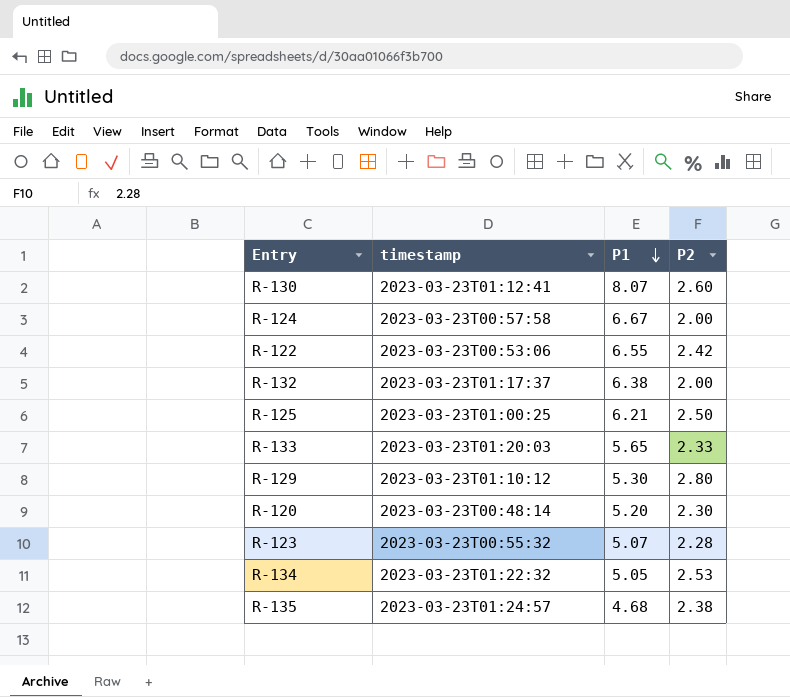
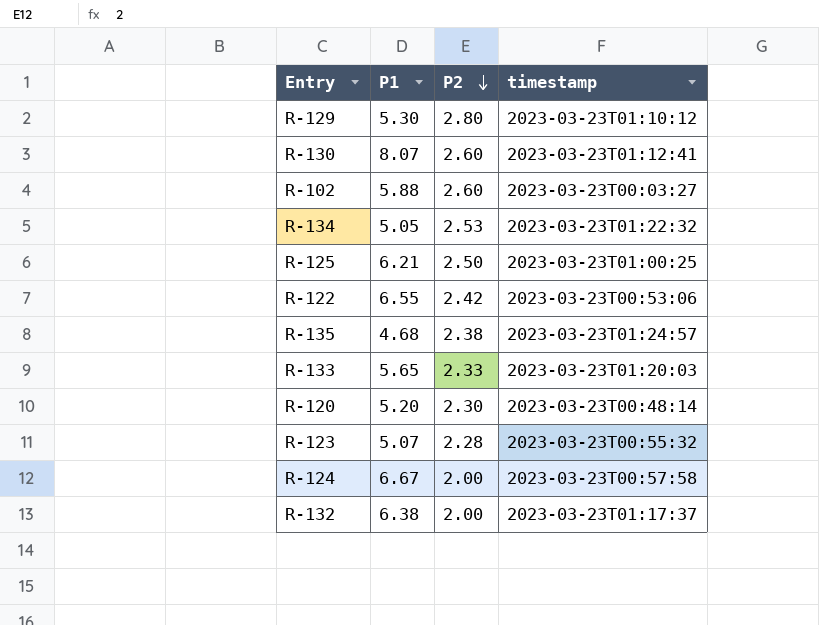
row order: P1 descending -> P2 descending
column timestamp | position: 2 -> 4
row R-102: none -> 5.88 | 2.60 | 2023-03-23T00:03:27

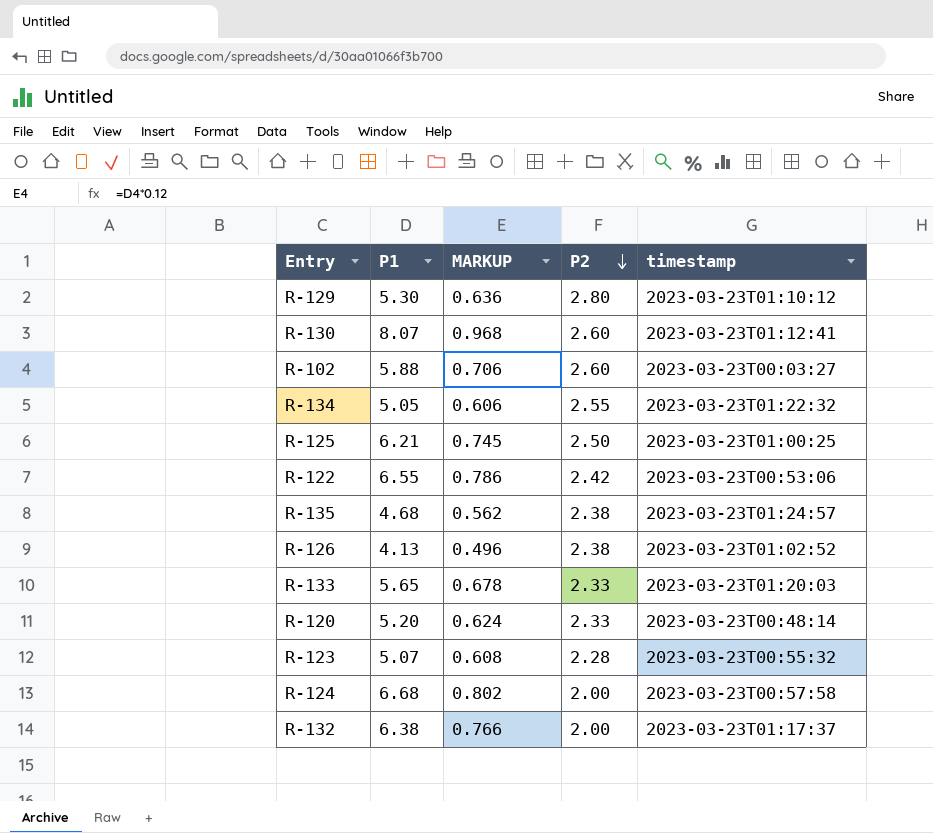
column MARKUP | formula: none -> [P1] * 0.12
R-134 | P2: 2.53 -> 2.55
row R-126: none -> 4.13 | 0.496 | 2.38 | 2023-03-23T01:02:52
R-120 | P2: 2.30 -> 2.33
R-124 | P1: 6.67 -> 6.68

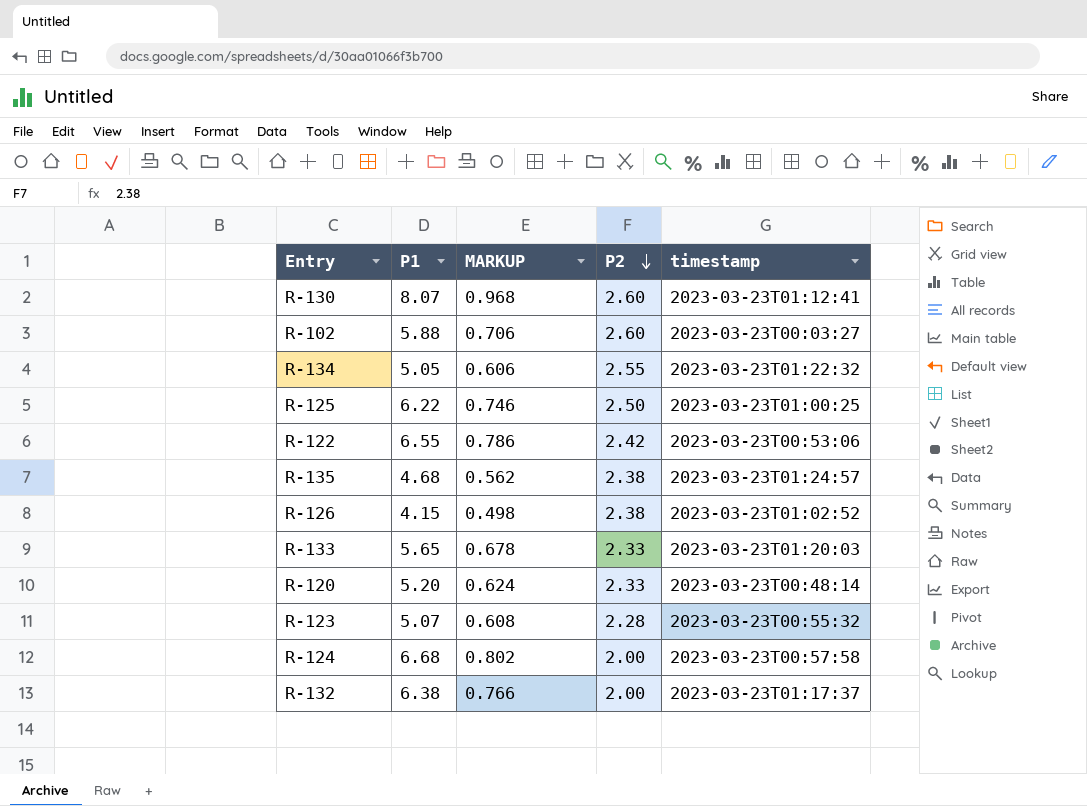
row R-129: 5.30 | 0.636 | 2.80 | 2023-03-23T01:10:12 -> none
R-125 | P1: 6.21 -> 6.22
R-125 | MARKUP: 0.745 -> 0.746
R-126 | P1: 4.13 -> 4.15
R-126 | MARKUP: 0.496 -> 0.498

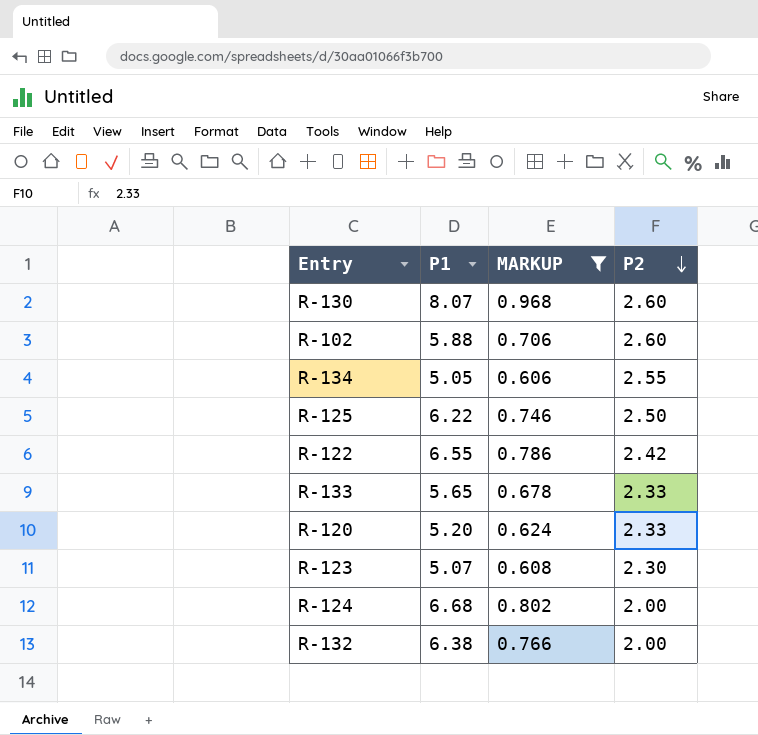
filter: none -> MARKUP >= 0.606
column timestamp | position: 5 -> none
R-123 | P2: 2.28 -> 2.30

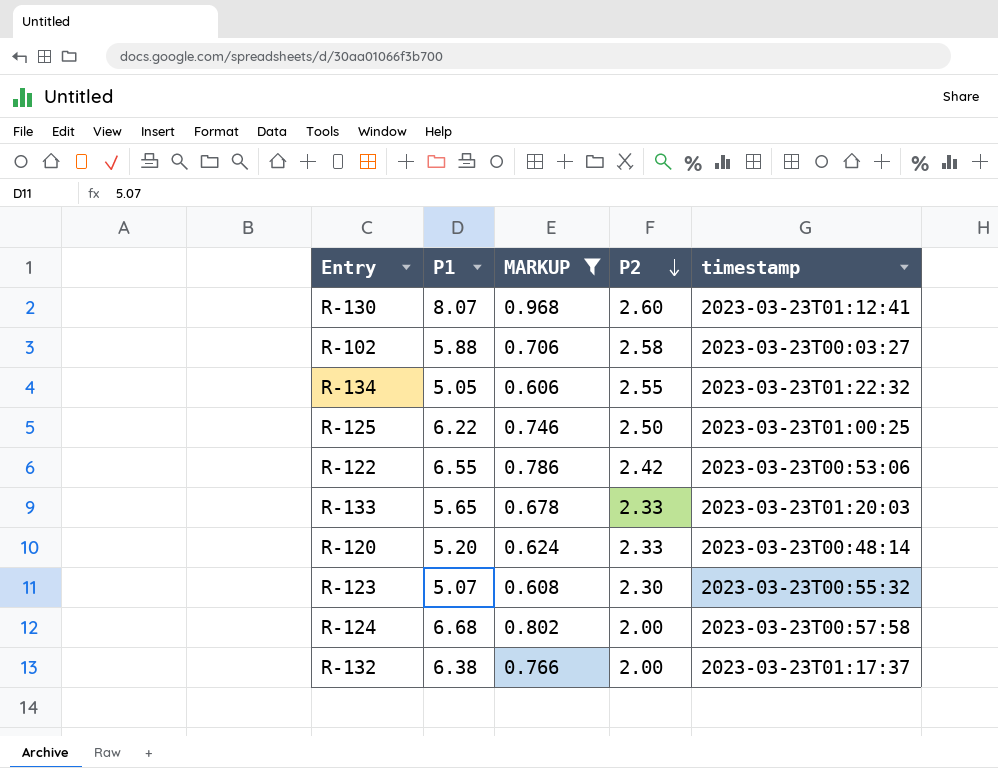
column timestamp | position: none -> 5
R-102 | P2: 2.60 -> 2.58

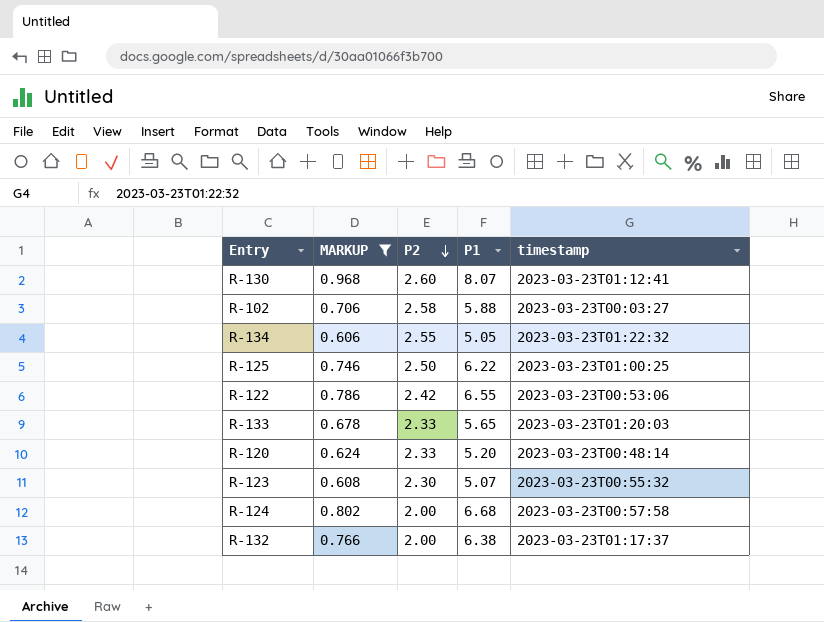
column P1 | position: 2 -> 4

